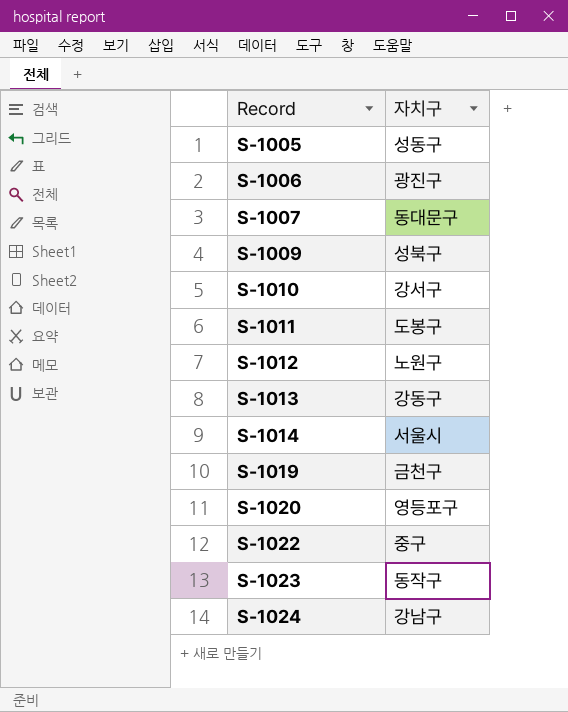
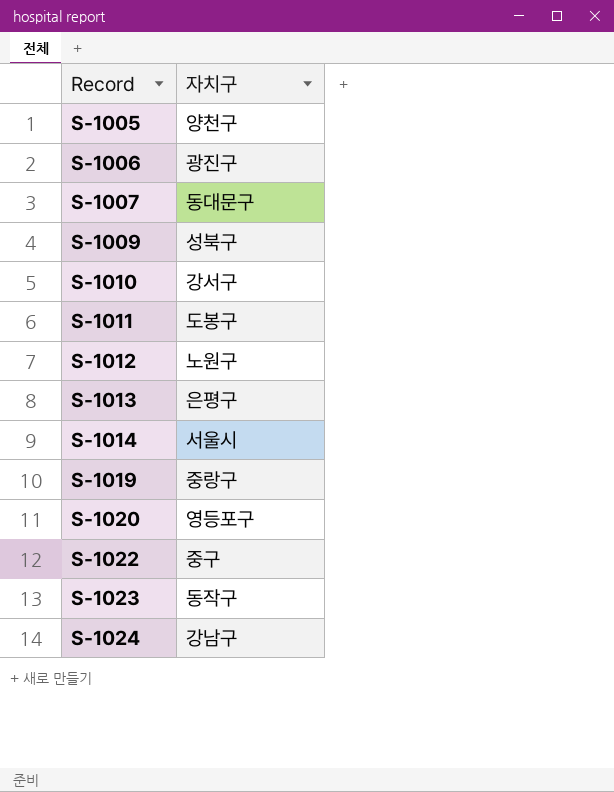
S-1005 | 자치구: 성동구 -> 양천구
S-1013 | 자치구: 강동구 -> 은평구
S-1019 | 자치구: 금천구 -> 중랑구

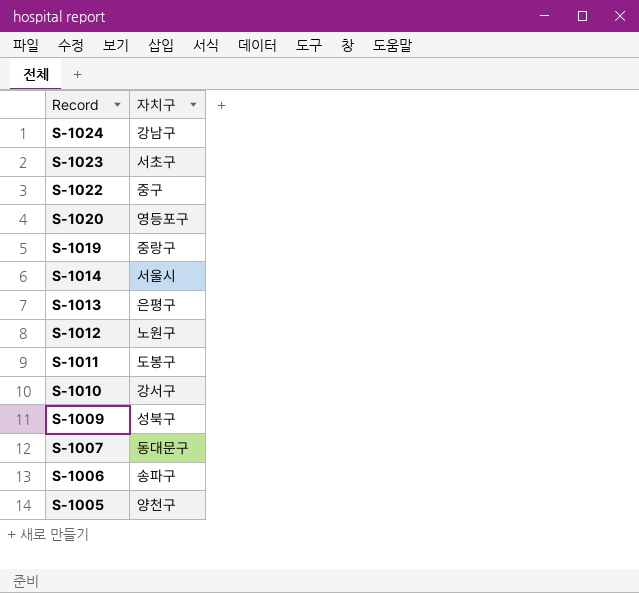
row order: Record ascending -> Record descending
S-1023 | 자치구: 동작구 -> 서초구
S-1006 | 자치구: 광진구 -> 송파구

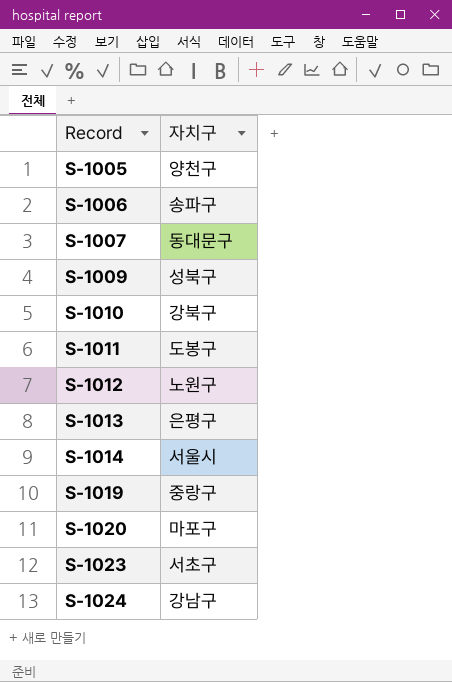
row order: Record descending -> Record ascending
row S-1022: 중구 -> none
S-1010 | 자치구: 강서구 -> 강북구
S-1020 | 자치구: 영등포구 -> 마포구

